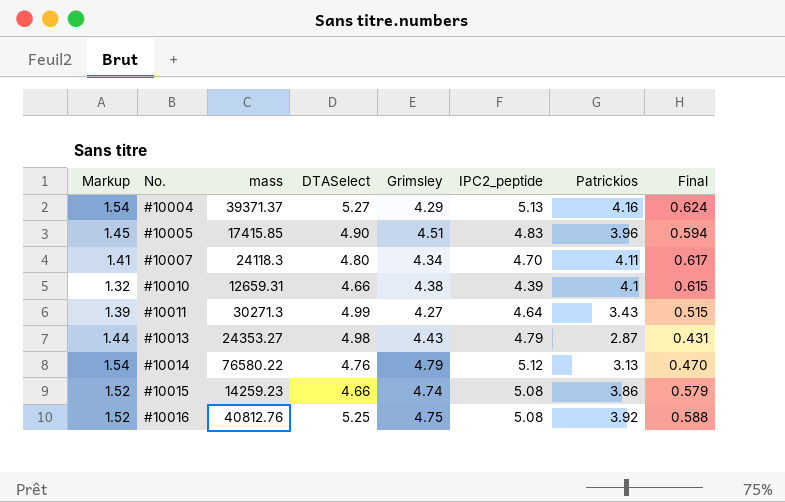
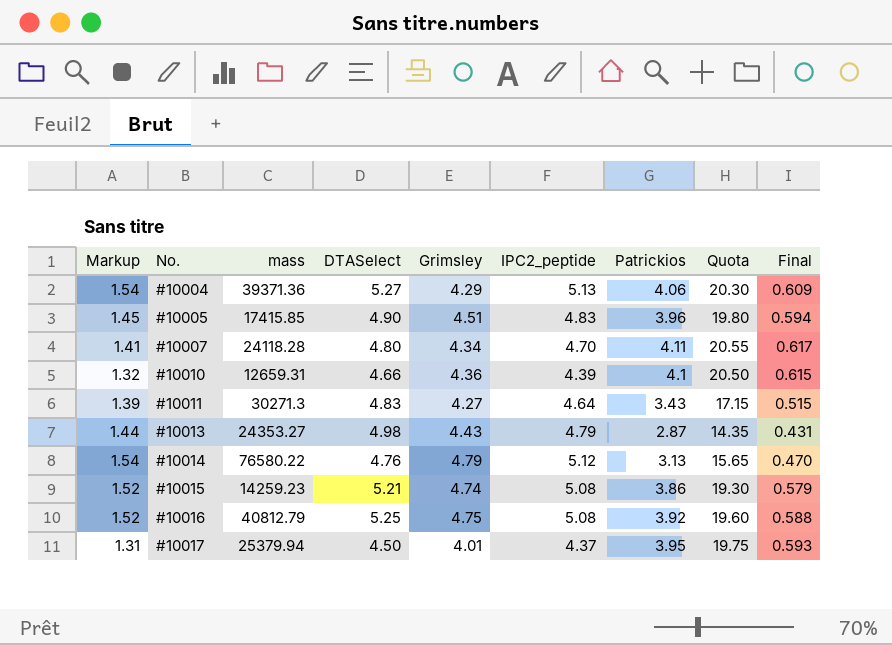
column Quota | formula: none -> [Patrickios] * 5
#10004 | mass: 39371.37 -> 39371.36
#10004 | Patrickios: 4.16 -> 4.06
#10004 | Final: 0.624 -> 0.609
#10007 | mass: 24118.3 -> 24118.28
#10010 | Grimsley: 4.38 -> 4.36
#10011 | DTASelect: 4.99 -> 4.83
#10015 | DTASelect: 4.66 -> 5.21
#10016 | mass: 40812.76 -> 40812.79
row #10017: none -> 1.31 | 25379.94 | 4.50 | 4.01 | 4.37 | 3.95 | 19.75 | 0.593

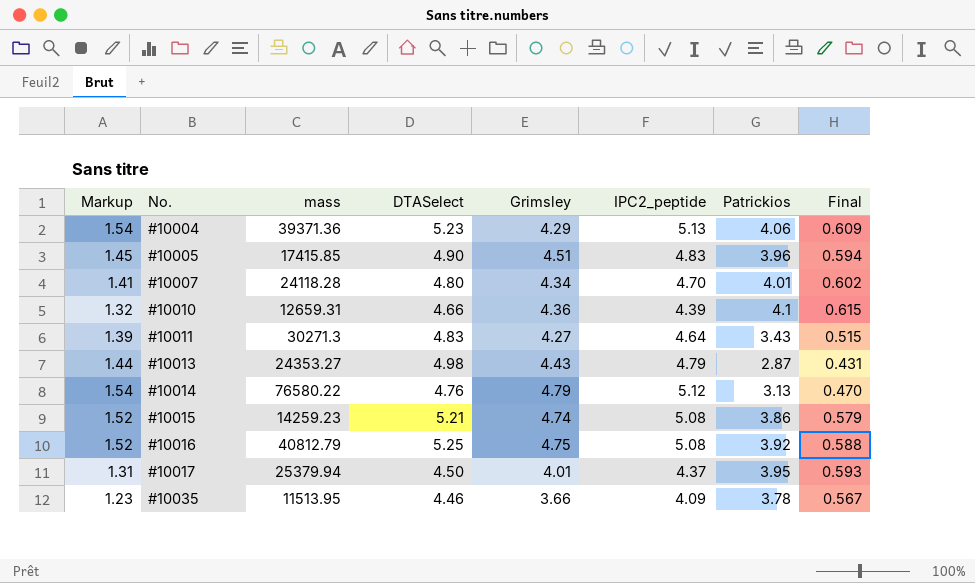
column Quota | formula: [Patrickios] * 5 -> none
#10004 | DTASelect: 5.27 -> 5.23
#10007 | Patrickios: 4.11 -> 4.01
#10007 | Final: 0.617 -> 0.602
row #10035: none -> 1.23 | 11513.95 | 4.46 | 3.66 | 4.09 | 3.78 | 0.567

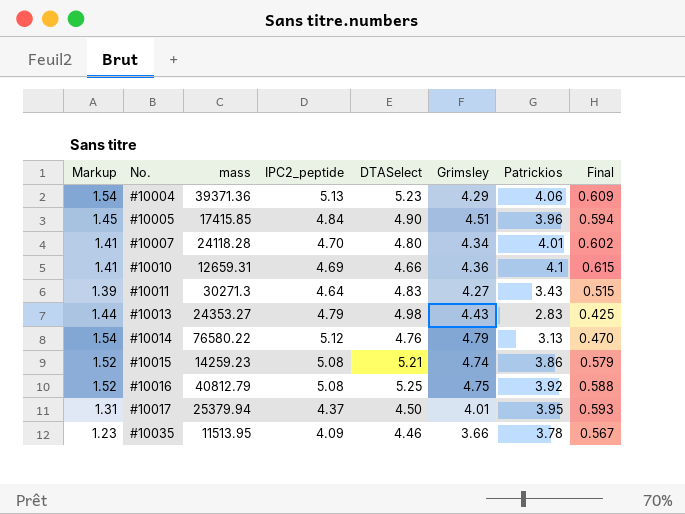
column IPC2_peptide | position: 6 -> 4
#10005 | IPC2_peptide: 4.83 -> 4.84
#10010 | Markup: 1.32 -> 1.41
#10010 | IPC2_peptide: 4.39 -> 4.69
#10013 | Patrickios: 2.87 -> 2.83
#10013 | Final: 0.431 -> 0.425

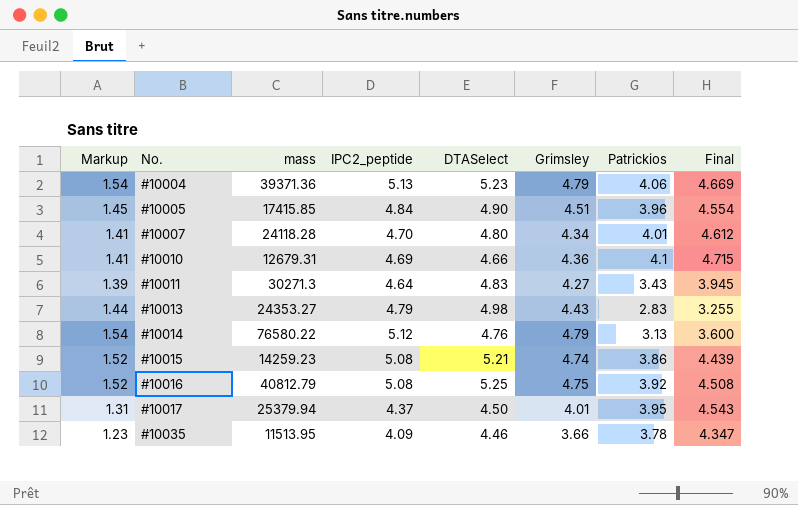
column Final | formula: [Patrickios] * 0.15 -> [Patrickios] * 1.15
#10004 | Grimsley: 4.29 -> 4.79
#10010 | mass: 12659.31 -> 12679.31

